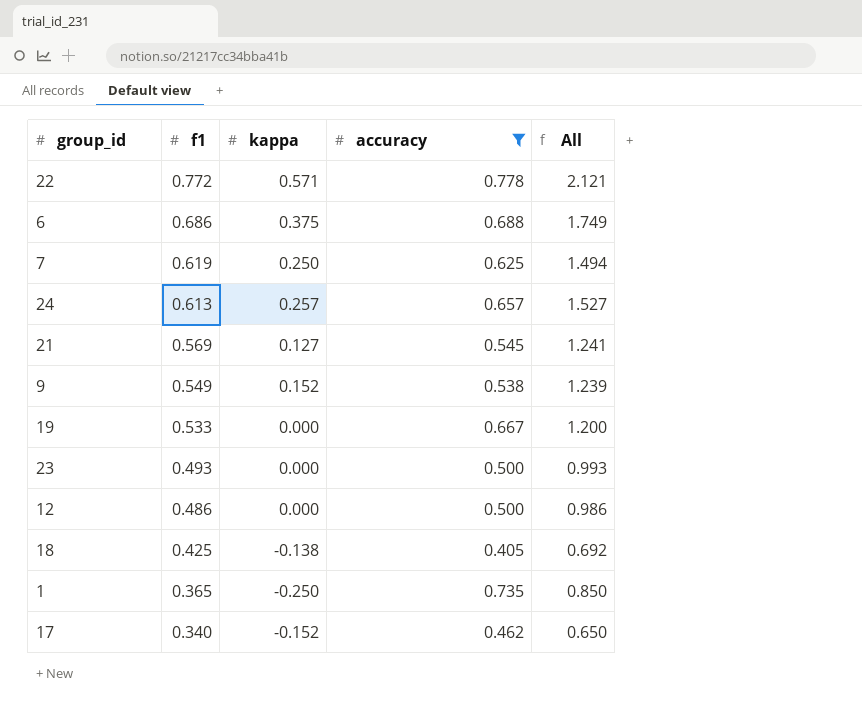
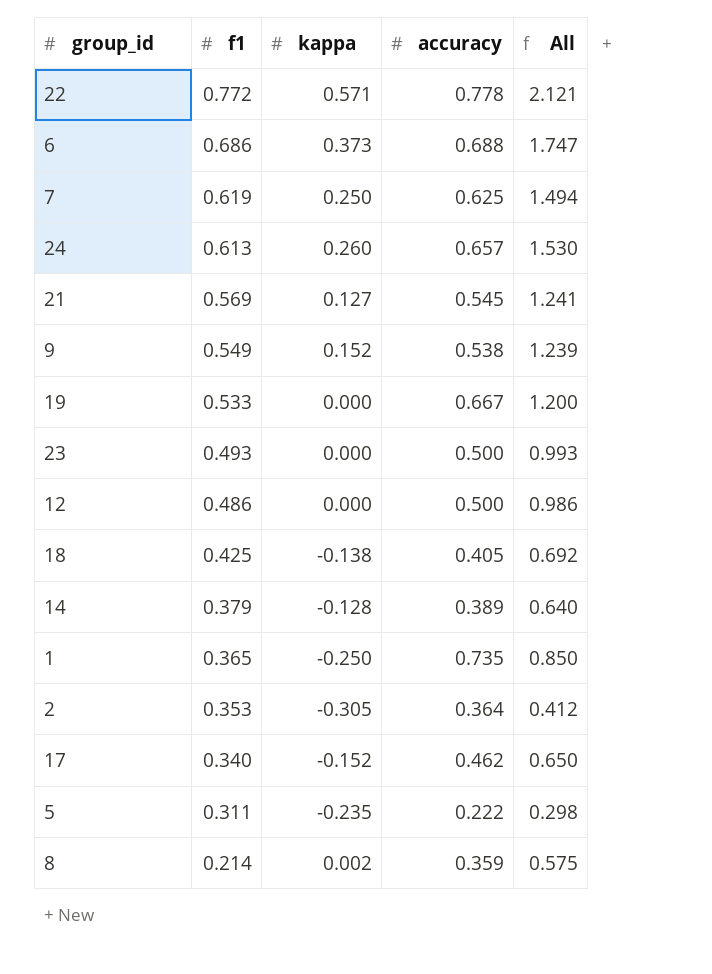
filter: accuracy >= 0.405 -> none
6 | kappa: 0.375 -> 0.373
6 | All: 1.749 -> 1.747
24 | kappa: 0.257 -> 0.260
24 | All: 1.527 -> 1.530

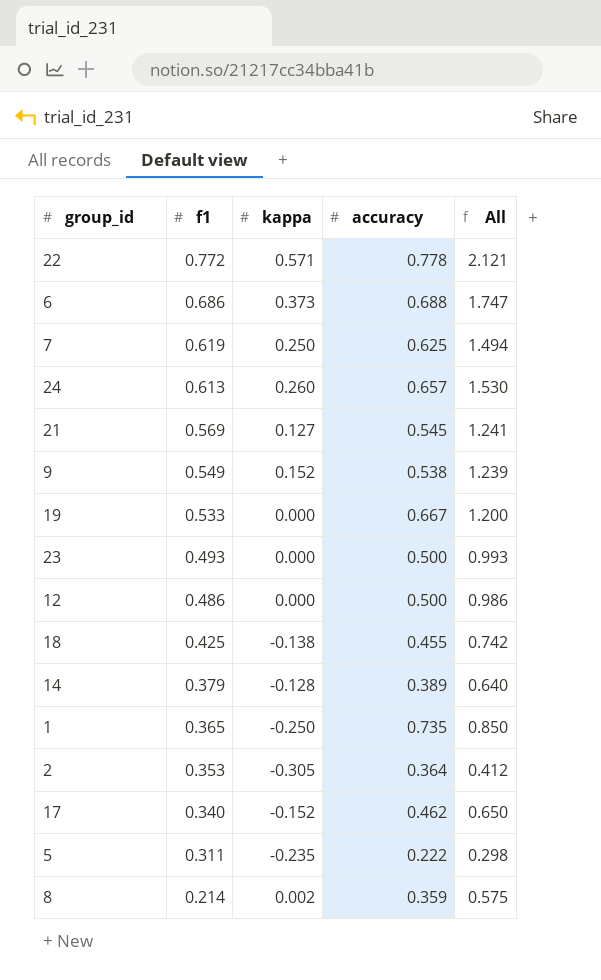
18 | accuracy: 0.405 -> 0.455
18 | All: 0.692 -> 0.742

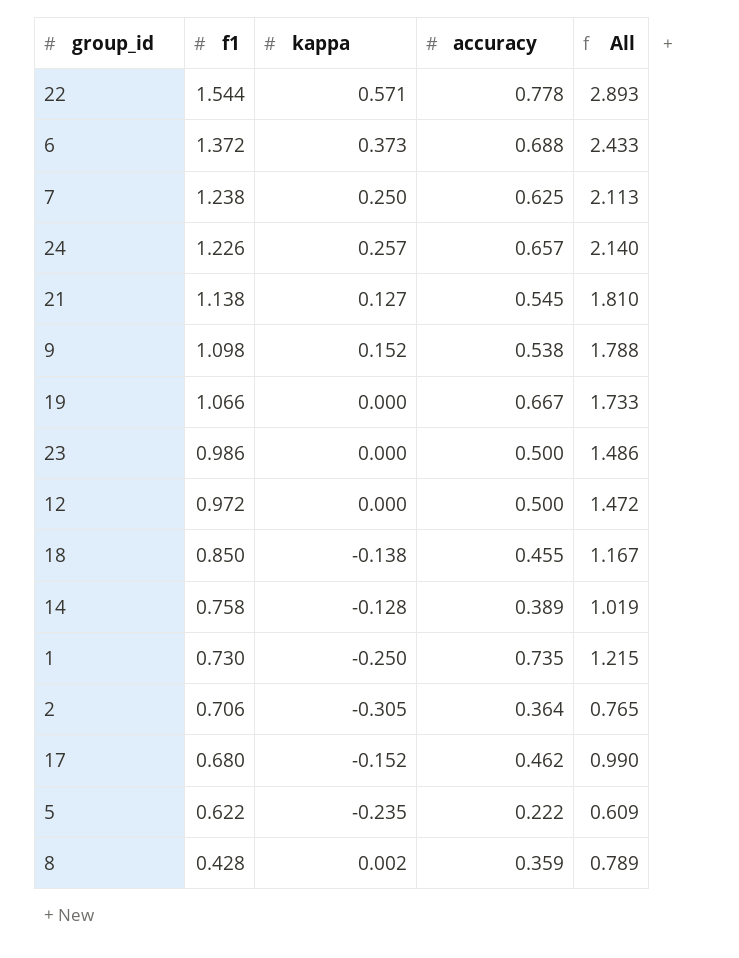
22 | f1: 0.772 -> 1.544
22 | All: 2.121 -> 2.893
6 | f1: 0.686 -> 1.372
6 | All: 1.747 -> 2.433
7 | f1: 0.619 -> 1.238
7 | All: 1.494 -> 2.113
24 | f1: 0.613 -> 1.226
24 | kappa: 0.260 -> 0.257
24 | All: 1.530 -> 2.140
21 | f1: 0.569 -> 1.138
21 | All: 1.241 -> 1.810
9 | f1: 0.549 -> 1.098
9 | All: 1.239 -> 1.788
19 | f1: 0.533 -> 1.066
19 | All: 1.200 -> 1.733
23 | f1: 0.493 -> 0.986
23 | All: 0.993 -> 1.486
12 | f1: 0.486 -> 0.972
12 | All: 0.986 -> 1.472
18 | f1: 0.425 -> 0.850
18 | All: 0.742 -> 1.167
14 | f1: 0.379 -> 0.758
14 | All: 0.640 -> 1.019
1 | f1: 0.365 -> 0.730
1 | All: 0.850 -> 1.215
2 | f1: 0.353 -> 0.706
2 | All: 0.412 -> 0.765
17 | f1: 0.340 -> 0.680
17 | All: 0.650 -> 0.990
5 | f1: 0.311 -> 0.622
5 | All: 0.298 -> 0.609
8 | f1: 0.214 -> 0.428
8 | All: 0.575 -> 0.789

